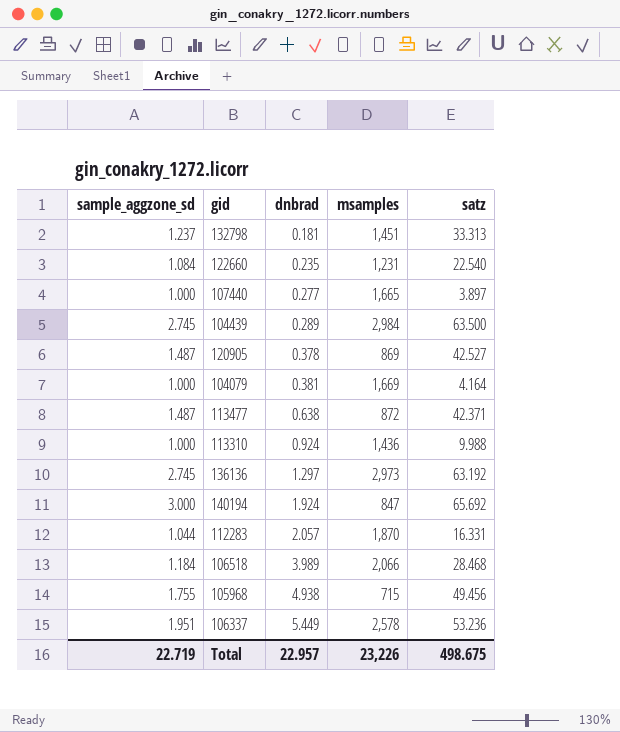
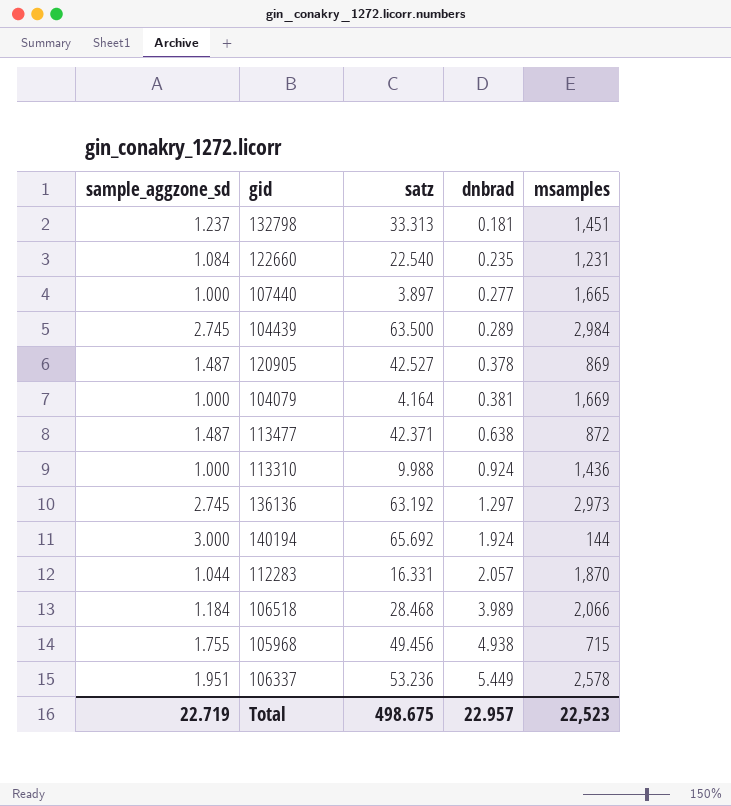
column satz | position: 5 -> 3
140194 | msamples: 847 -> 144
Total | msamples: 23,226 -> 22,523

